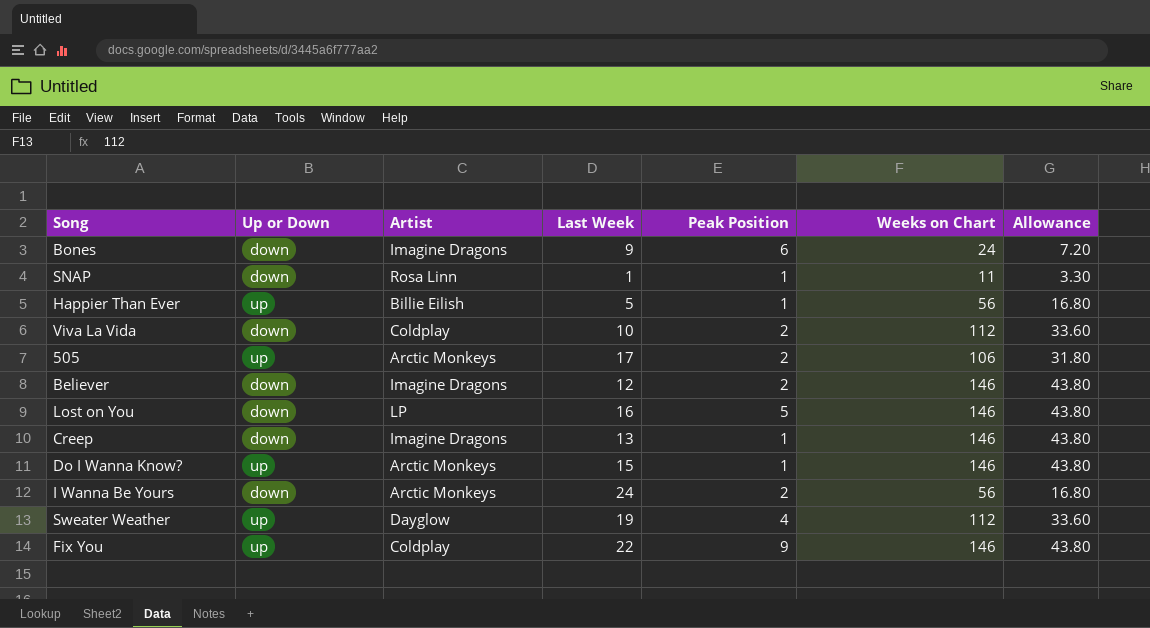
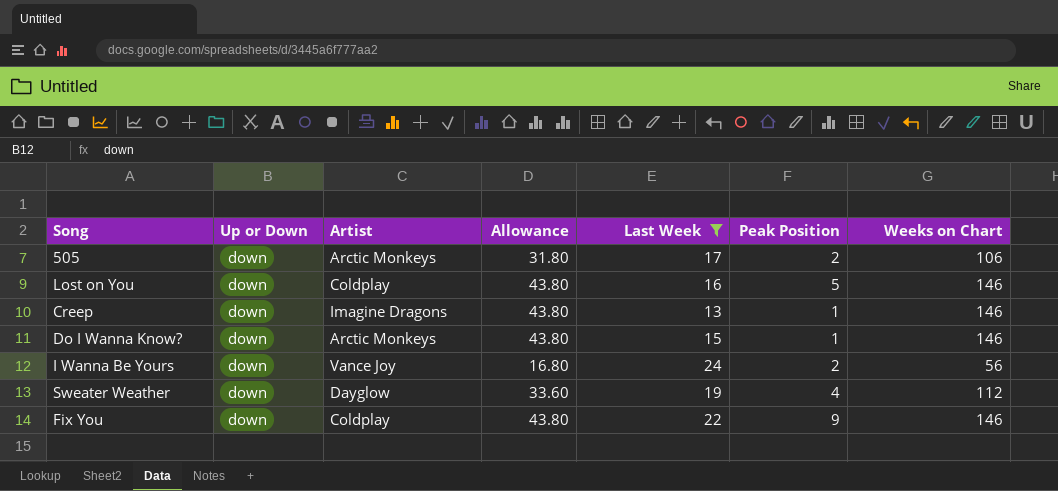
filter: none -> Last Week >= 13
column Allowance | position: 7 -> 4
505 | Up or Down: up -> down
Lost on You | Artist: LP -> Coldplay
Do I Wanna Know? | Up or Down: up -> down
I Wanna Be Yours | Artist: Arctic Monkeys -> Vance Joy
Sweater Weather | Up or Down: up -> down
Fix You | Up or Down: up -> down

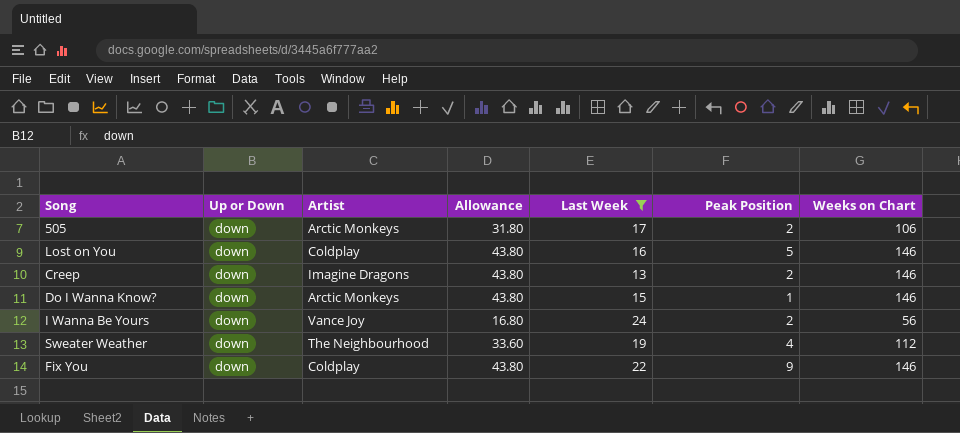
Creep | Peak Position: 1 -> 2
Sweater Weather | Artist: Dayglow -> The Neighbourhood

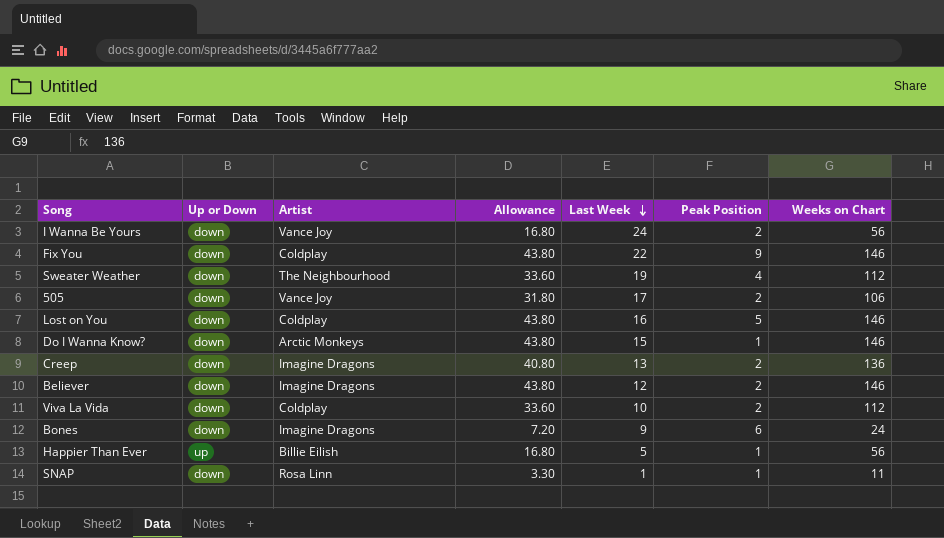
filter: Last Week >= 13 -> none
row order: none -> Last Week descending
505 | Artist: Arctic Monkeys -> Vance Joy
Creep | Allowance: 43.80 -> 40.80
Creep | Weeks on Chart: 146 -> 136

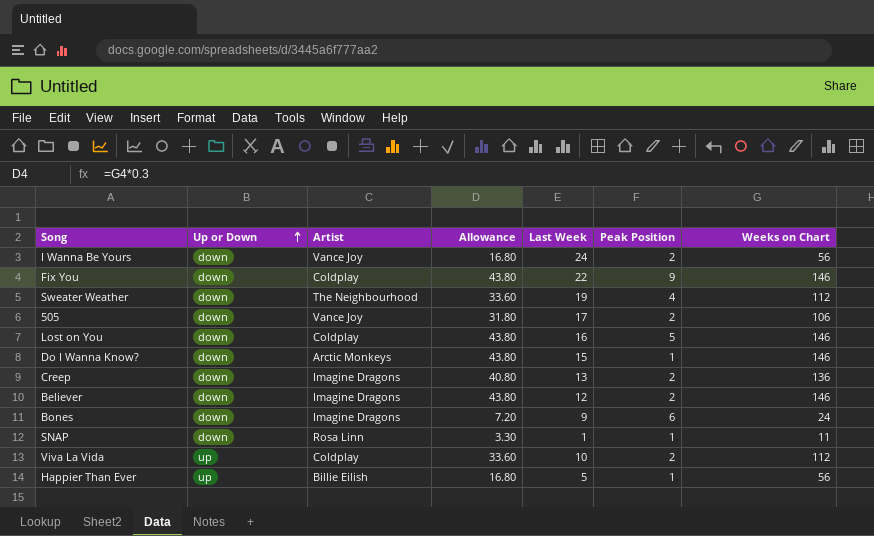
row order: Last Week descending -> Up or Down ascending
Viva La Vida | Up or Down: down -> up

